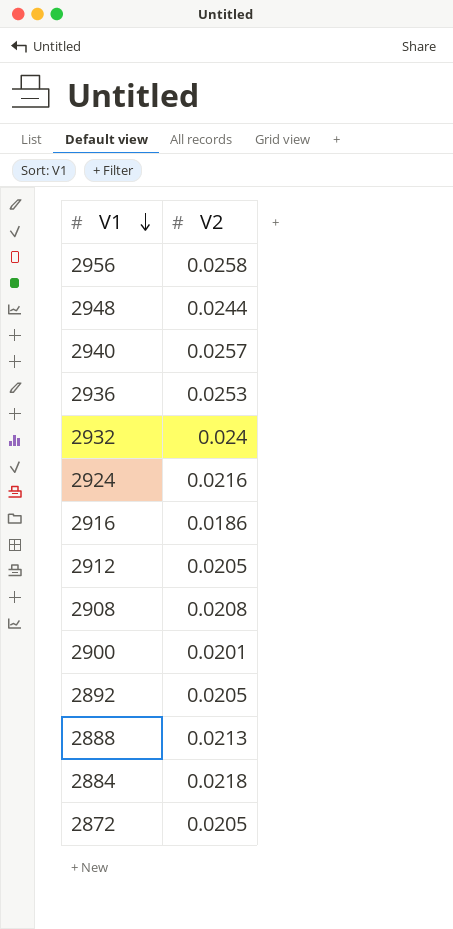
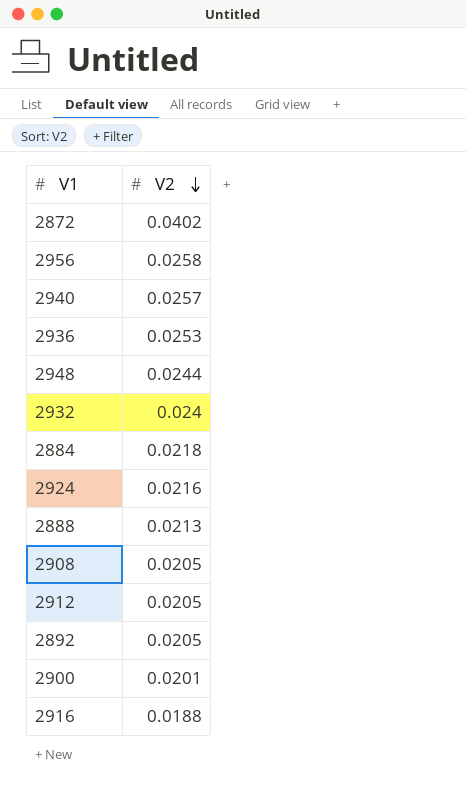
row order: V1 descending -> V2 descending
2872 | V2: 0.0205 -> 0.0402
2908 | V2: 0.0208 -> 0.0205
2916 | V2: 0.0186 -> 0.0188

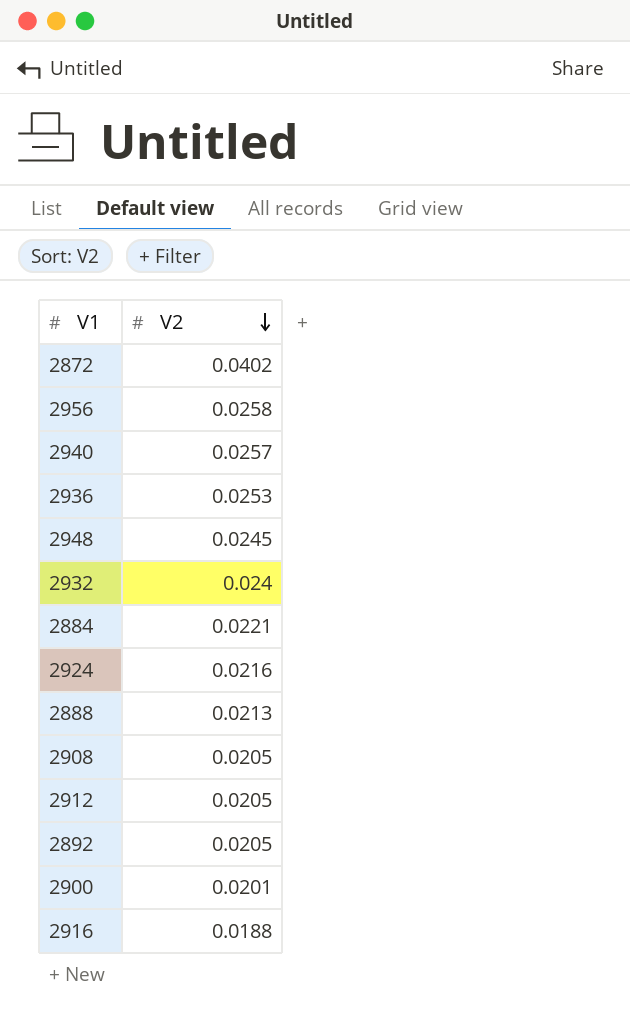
2948 | V2: 0.0244 -> 0.0245
2884 | V2: 0.0218 -> 0.0221

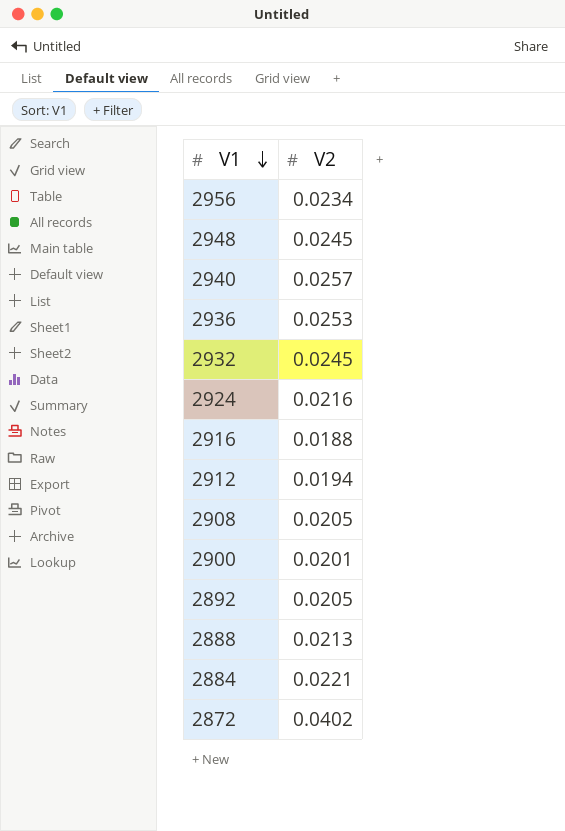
row order: V2 descending -> V1 descending
2956 | V2: 0.0258 -> 0.0234
2932 | V2: 0.024 -> 0.0245
2912 | V2: 0.0205 -> 0.0194

